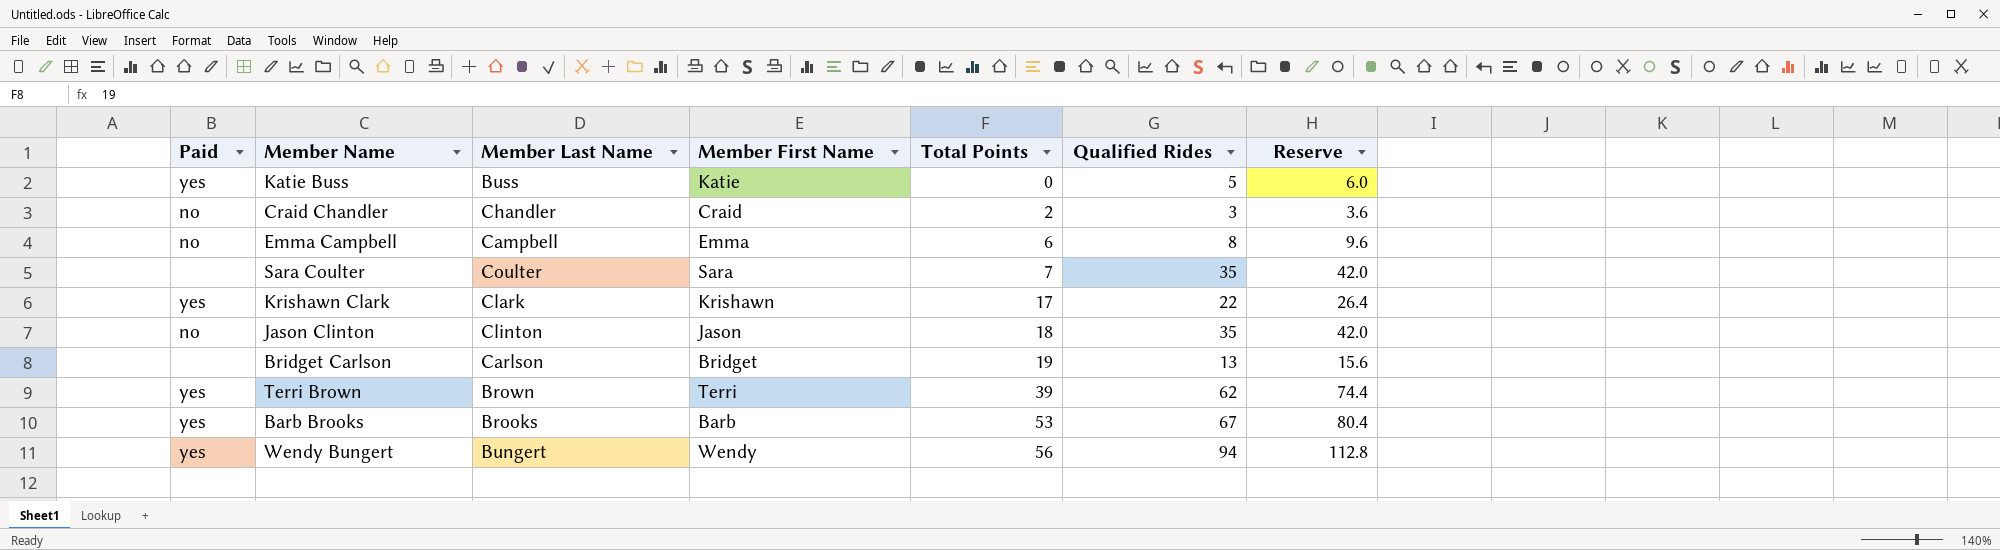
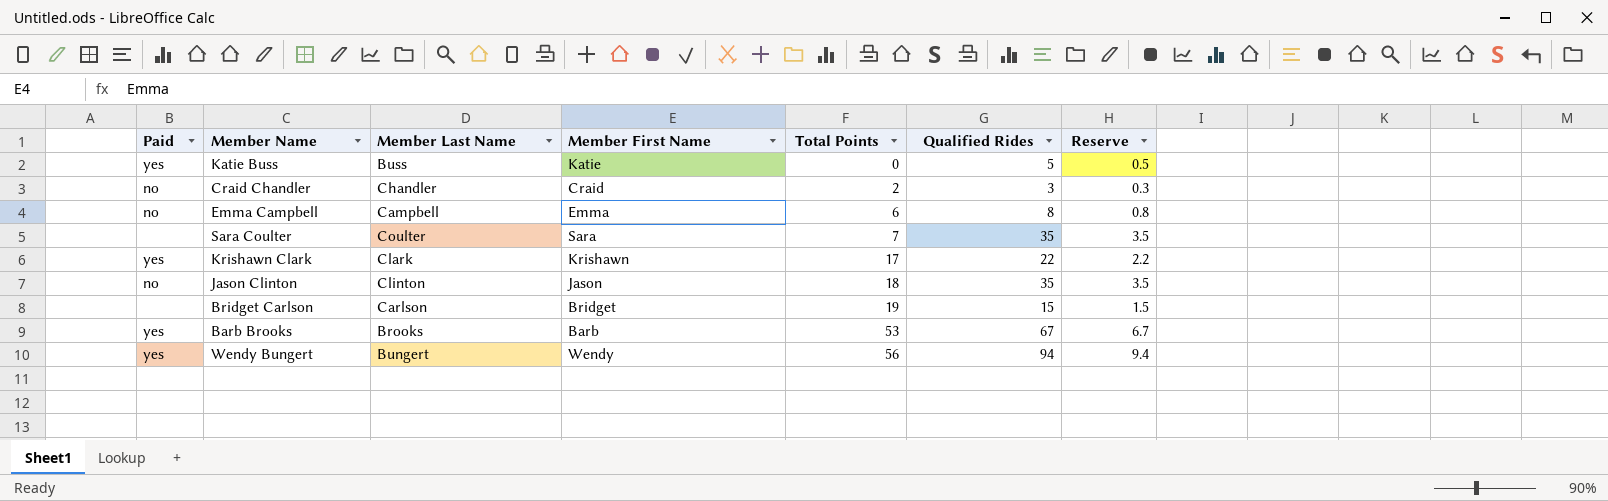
column Reserve | formula: [Qualified Rides] * 1.2 -> [Qualified Rides] * 0.1
row Terri Brown: yes | Brown | Terri | 39 | 62 | 74.4 -> none
Bridget Carlson | Qualified Rides: 13 -> 15

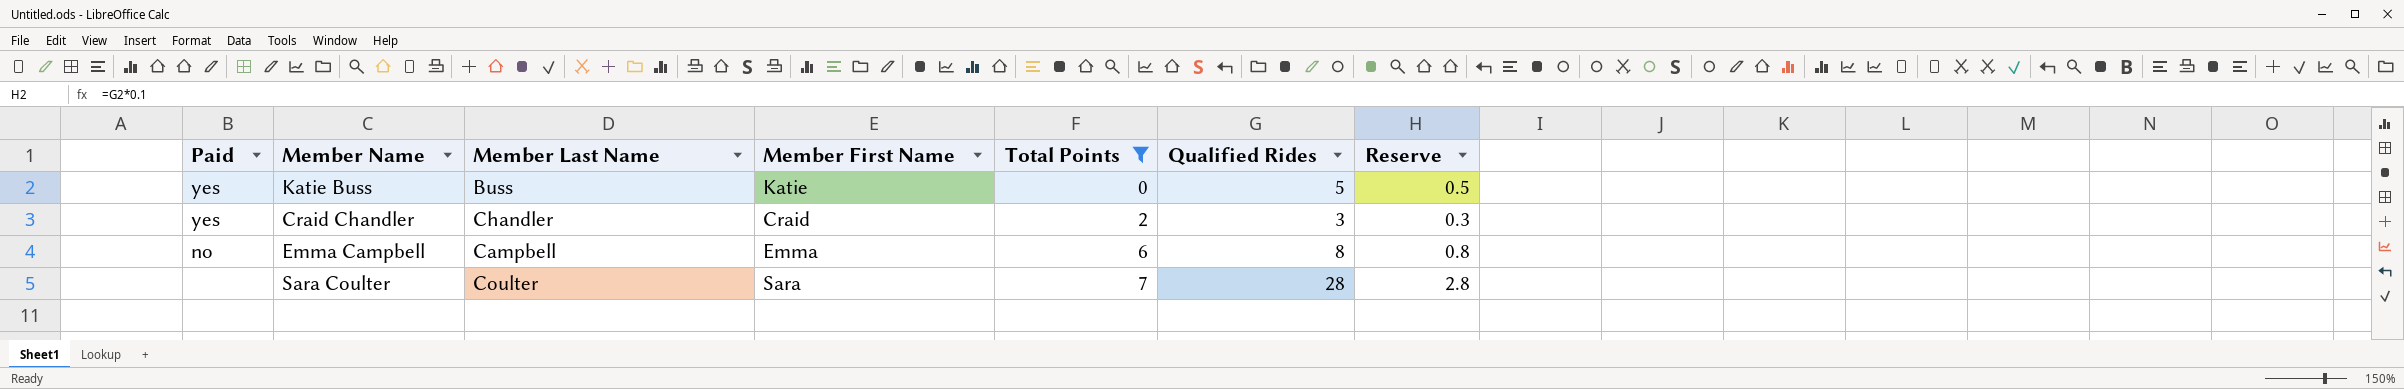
filter: none -> Total Points <= 7
Craid Chandler | Paid: no -> yes
Sara Coulter | Qualified Rides: 35 -> 28
Sara Coulter | Reserve: 3.5 -> 2.8

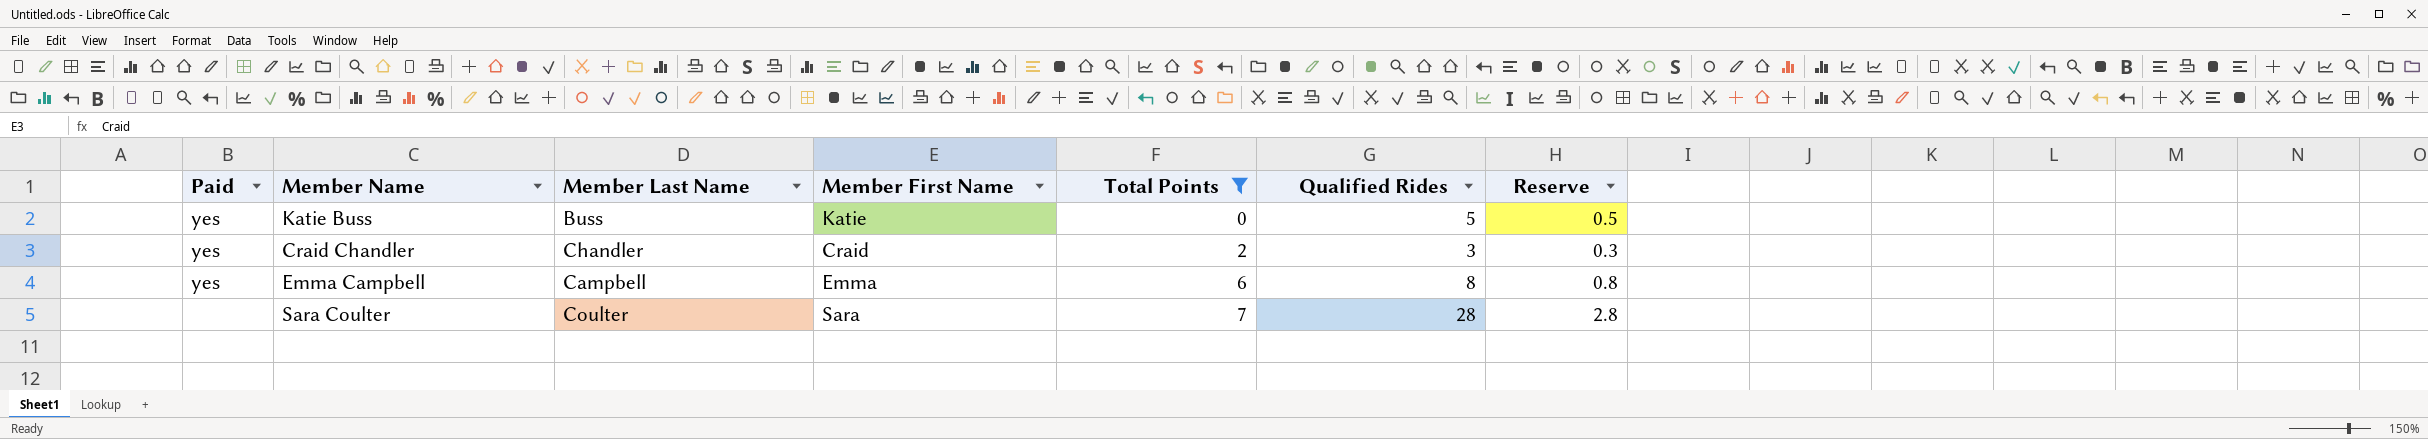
Emma Campbell | Paid: no -> yes

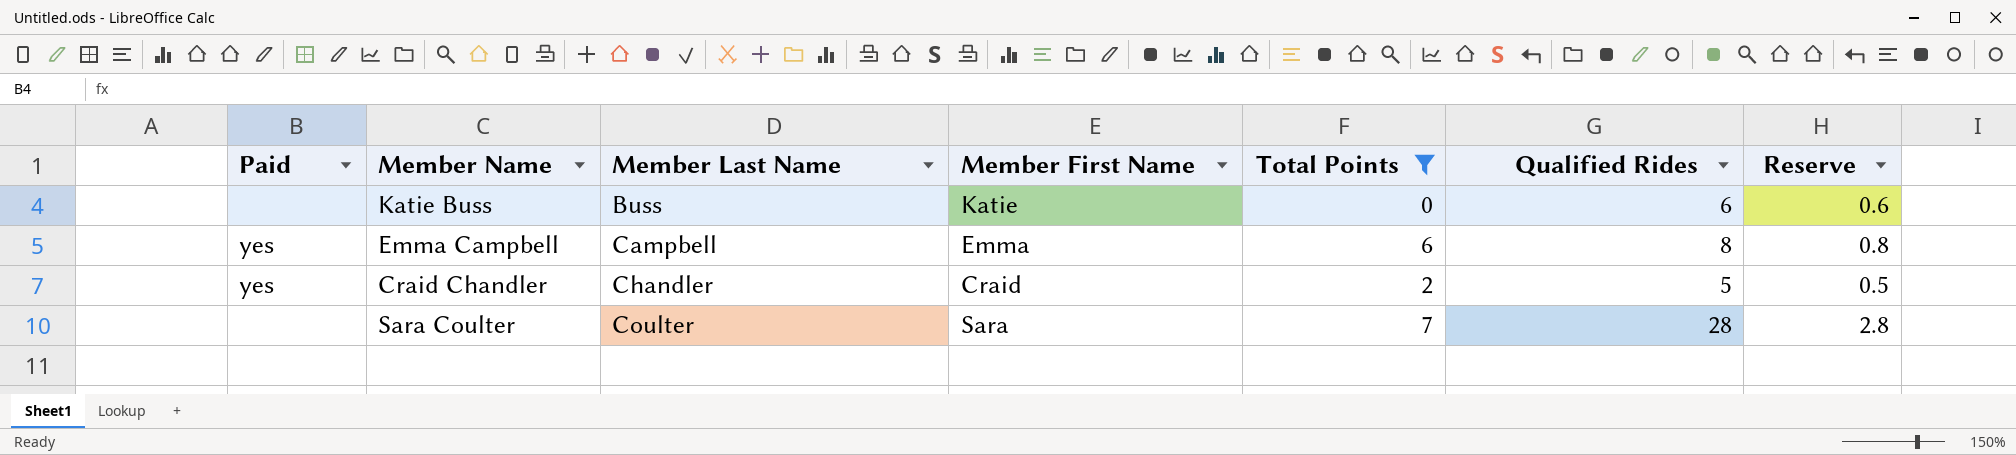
row order: Total Points ascending -> Member Last Name ascending
Katie Buss | Paid: yes -> none
Katie Buss | Qualified Rides: 5 -> 6
Katie Buss | Reserve: 0.5 -> 0.6
Craid Chandler | Qualified Rides: 3 -> 5
Craid Chandler | Reserve: 0.3 -> 0.5

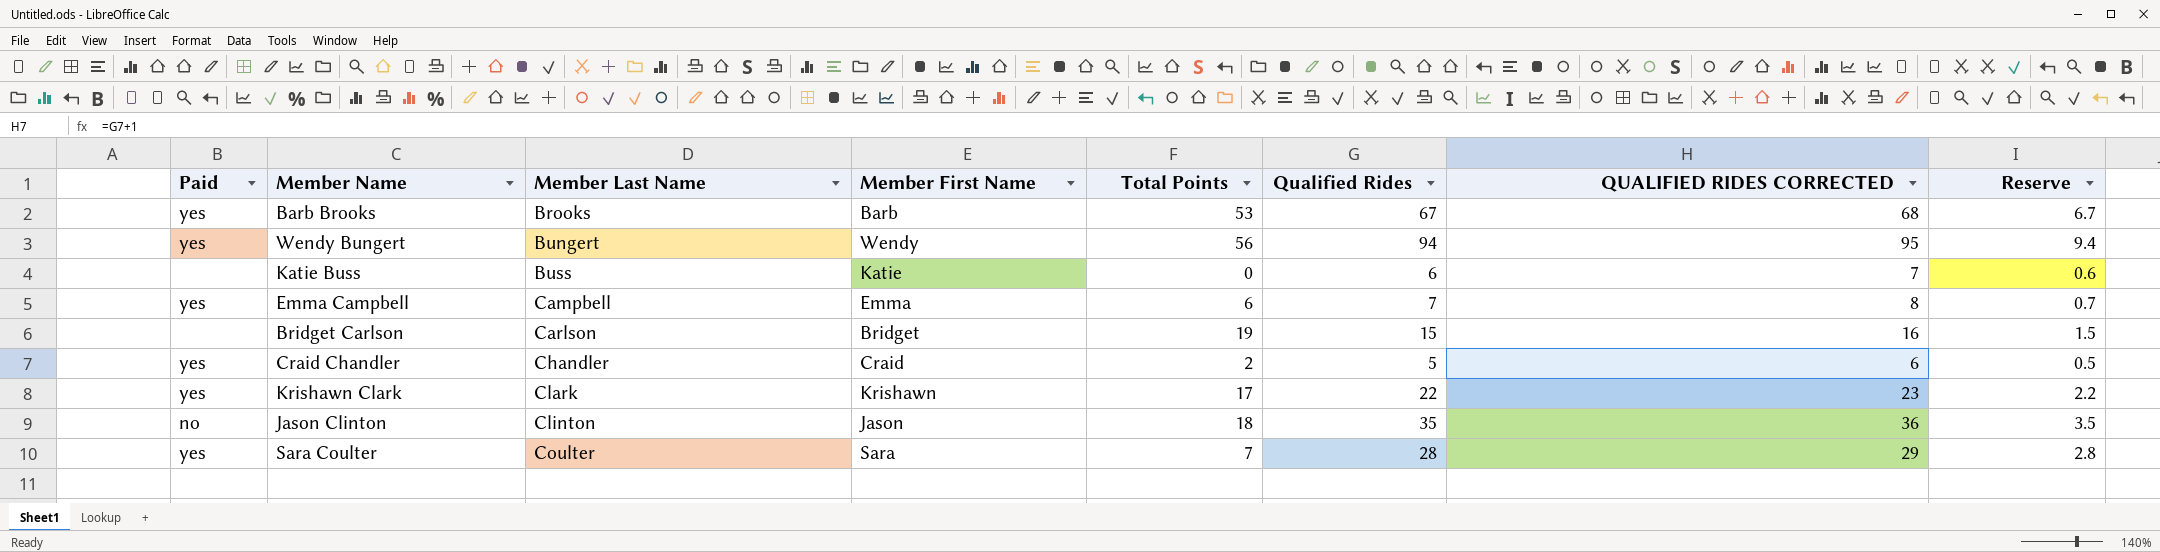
filter: Total Points <= 7 -> none
column QUALIFIED RIDES CORRECTED | formula: none -> [Qualified Rides] + 1
Emma Campbell | Qualified Rides: 8 -> 7
Emma Campbell | Reserve: 0.8 -> 0.7
Sara Coulter | Paid: none -> yes

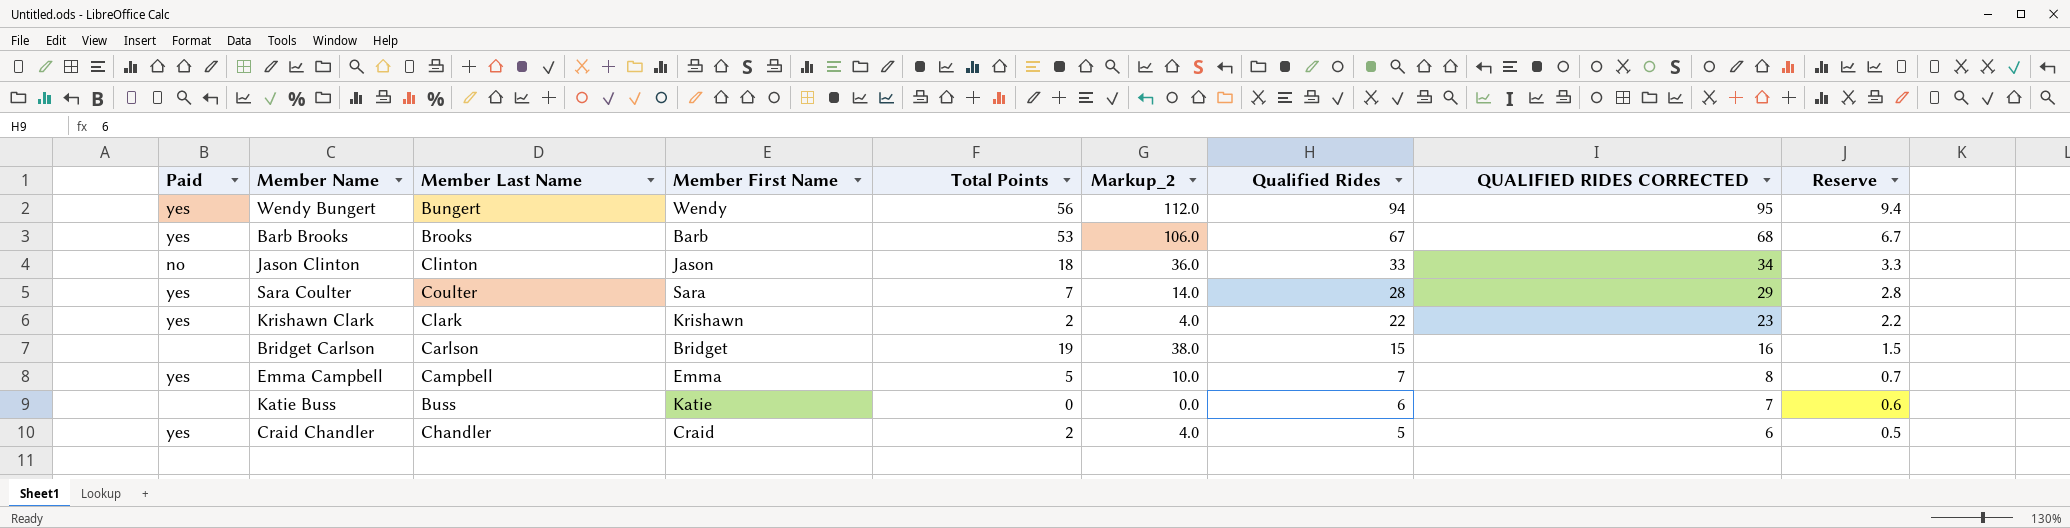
row order: Member Last Name ascending -> Qualified Rides descending
column Markup_2 | formula: none -> [Total Points] * 2
Jason Clinton | Qualified Rides: 35 -> 33
Jason Clinton | QUALIFIED RIDES CORRECTED: 36 -> 34
Jason Clinton | Reserve: 3.5 -> 3.3
Krishawn Clark | Total Points: 17 -> 2
Emma Campbell | Total Points: 6 -> 5

